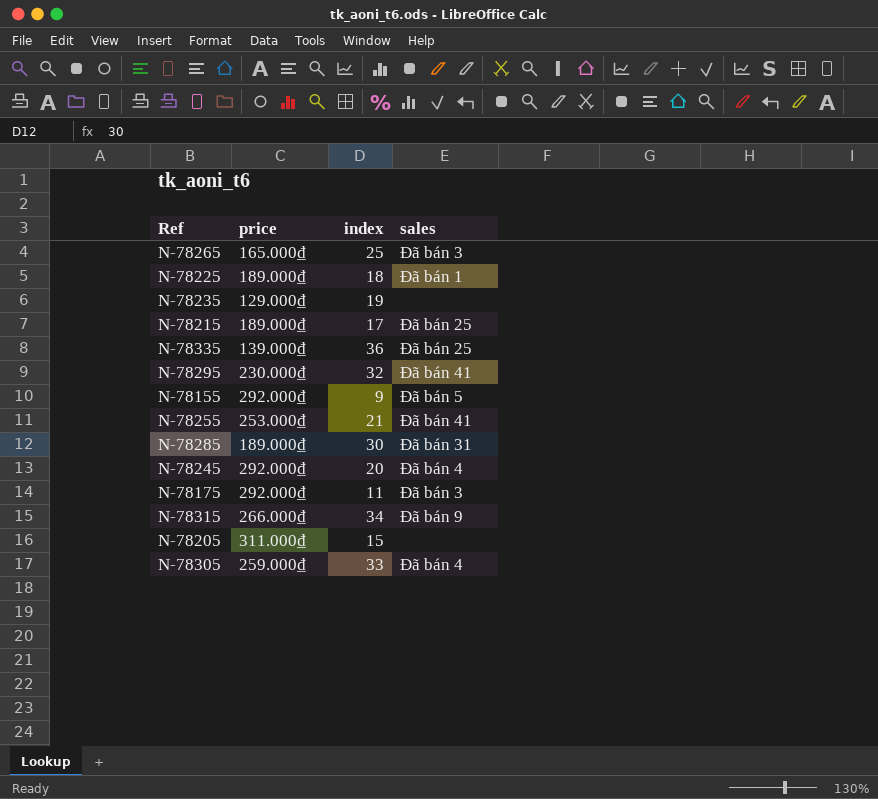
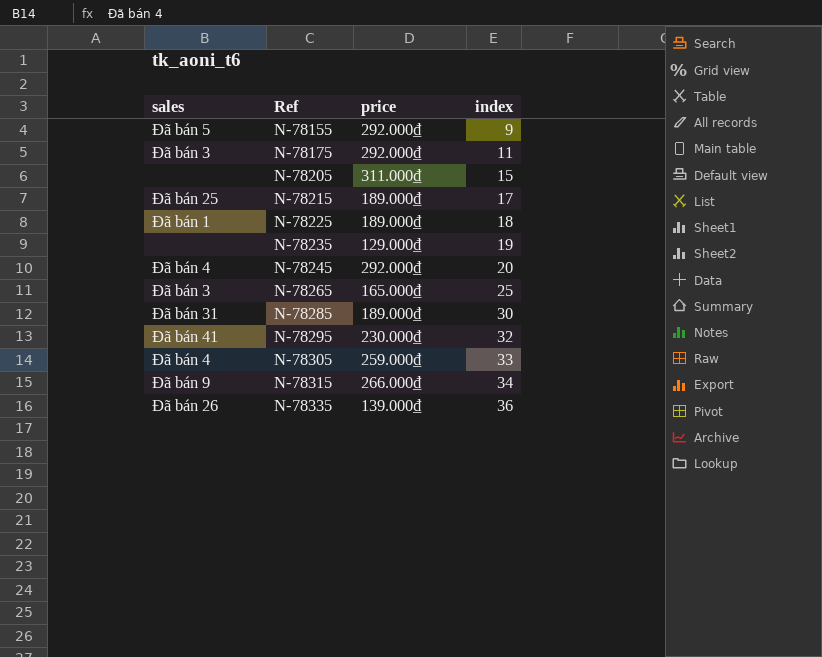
row order: none -> Ref ascending
column sales | position: 4 -> 1
row N-78255: 253.000₫ | 21 | Đã bán 41 -> none
N-78335 | sales: Đã bán 25 -> Đã bán 26

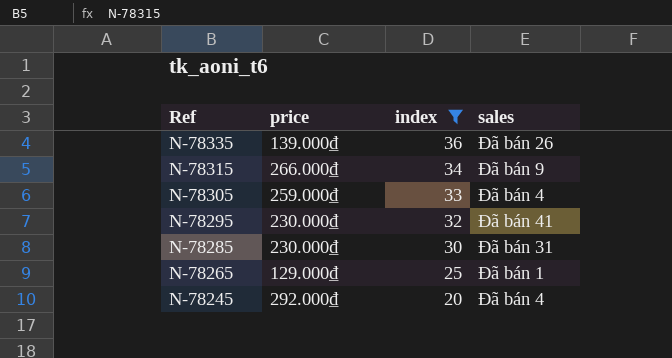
filter: none -> index >= 20
row order: Ref ascending -> Ref descending
column sales | position: 1 -> 4
N-78285 | price: 189.000₫ -> 230.000₫
N-78265 | price: 165.000₫ -> 129.000₫
N-78265 | sales: Đã bán 3 -> Đã bán 1

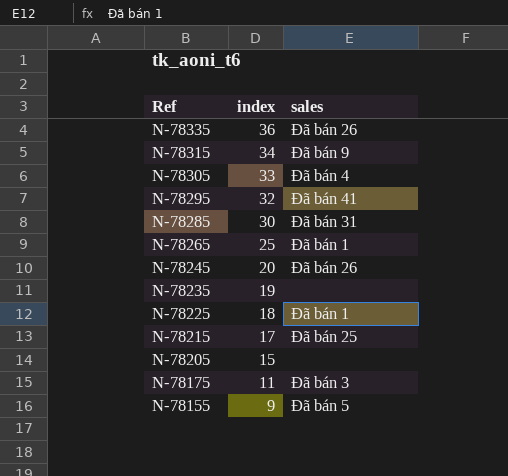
filter: index >= 20 -> none
column price | position: 2 -> none
N-78245 | sales: Đã bán 4 -> Đã bán 26

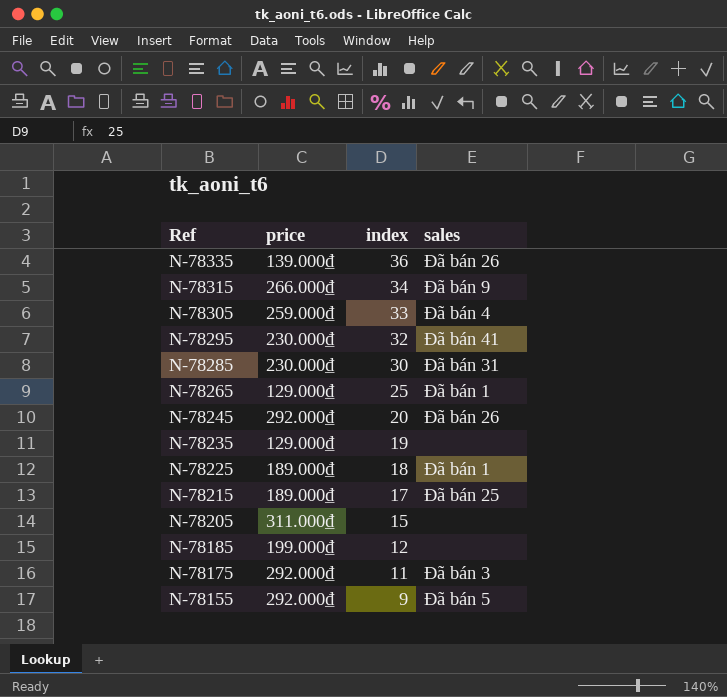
column price | position: none -> 2
row N-78185: none -> 199.000₫ | 12 | none

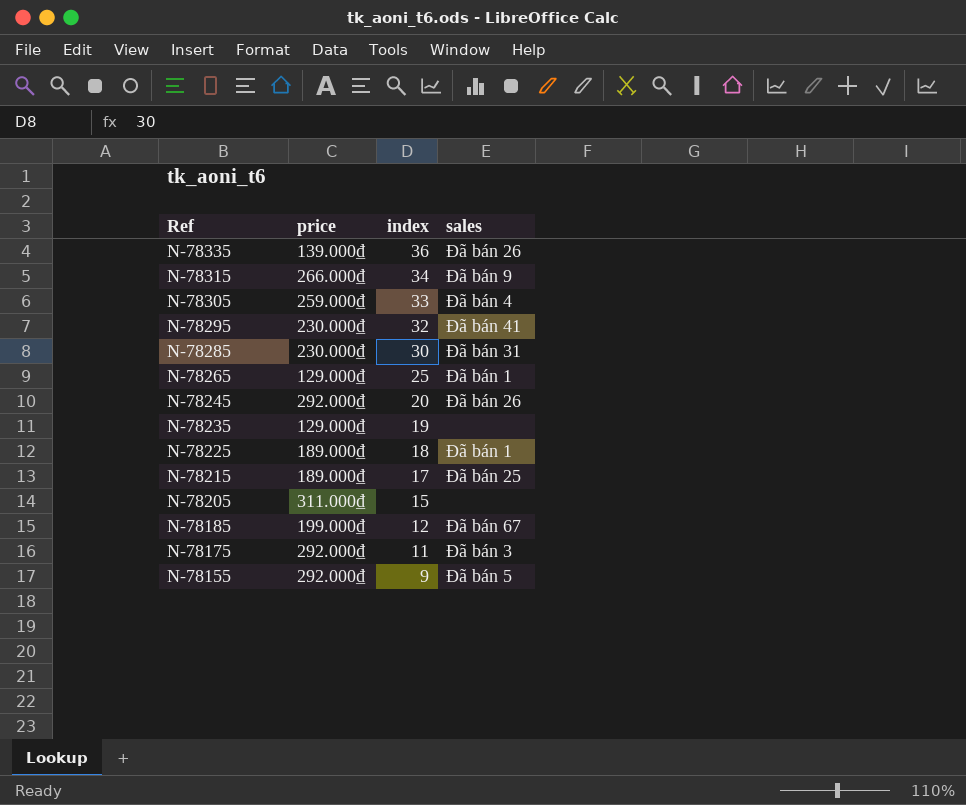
N-78185 | sales: none -> Đã bán 67

